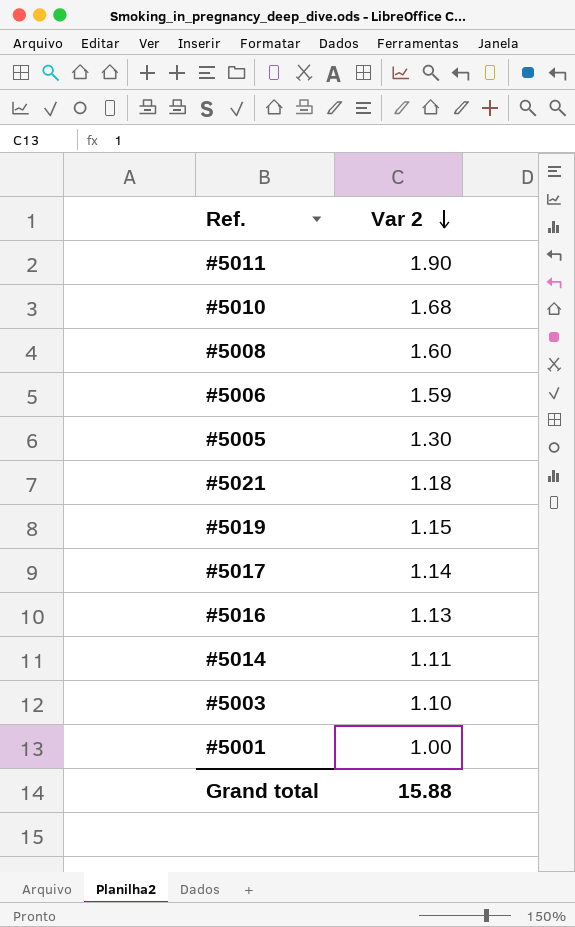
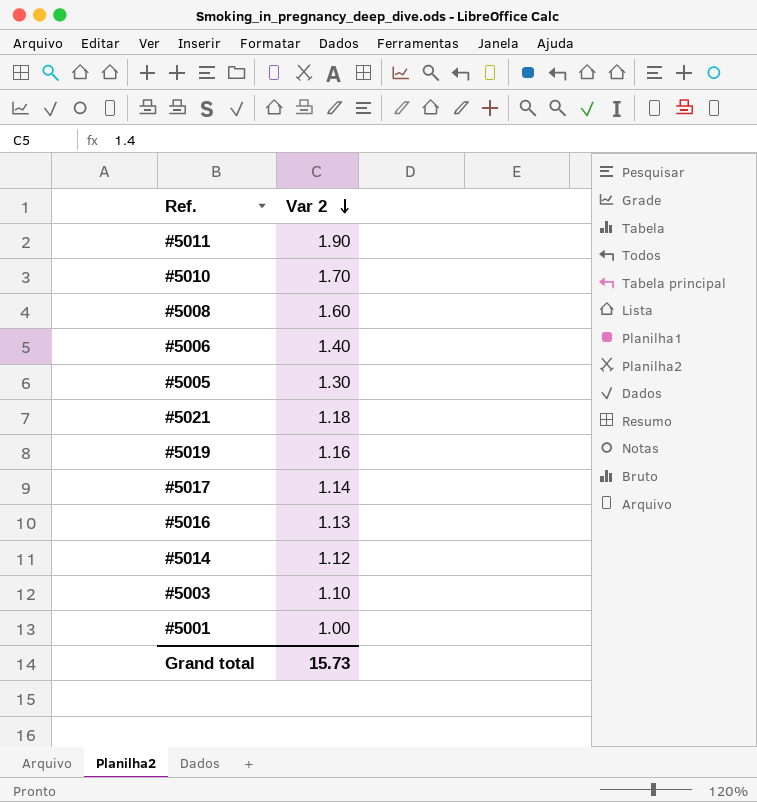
#5010 | Var 2: 1.68 -> 1.70
#5006 | Var 2: 1.59 -> 1.40
#5019 | Var 2: 1.15 -> 1.16
#5014 | Var 2: 1.11 -> 1.12
Grand total | Var 2: 15.88 -> 15.73

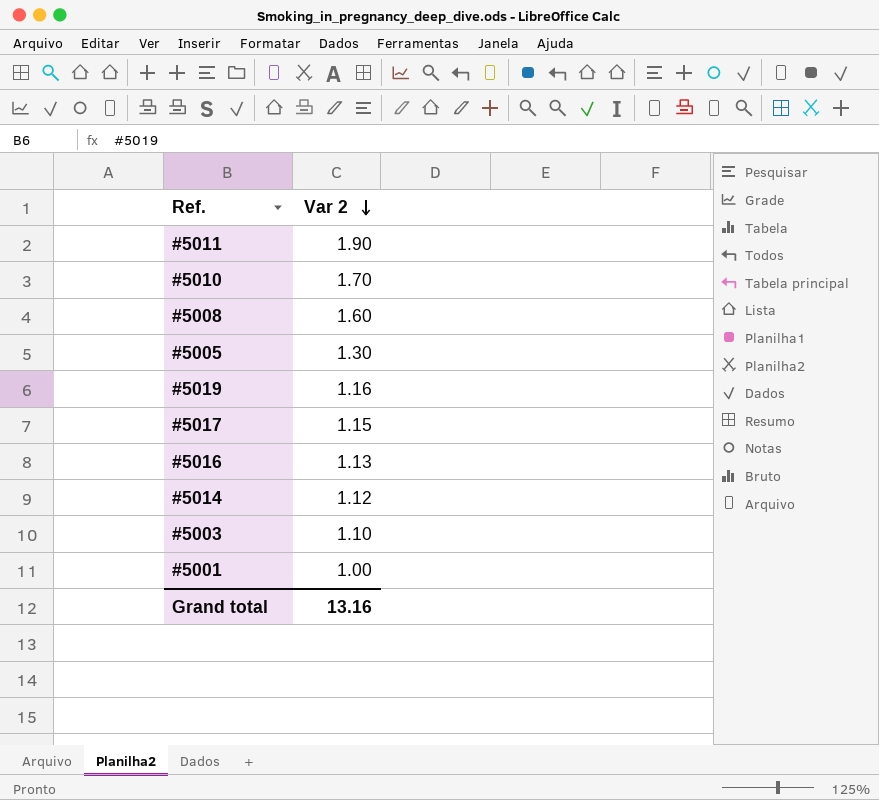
row #5006: 1.40 -> none
row #5021: 1.18 -> none
#5017 | Var 2: 1.14 -> 1.15
Grand total | Var 2: 15.73 -> 13.16

